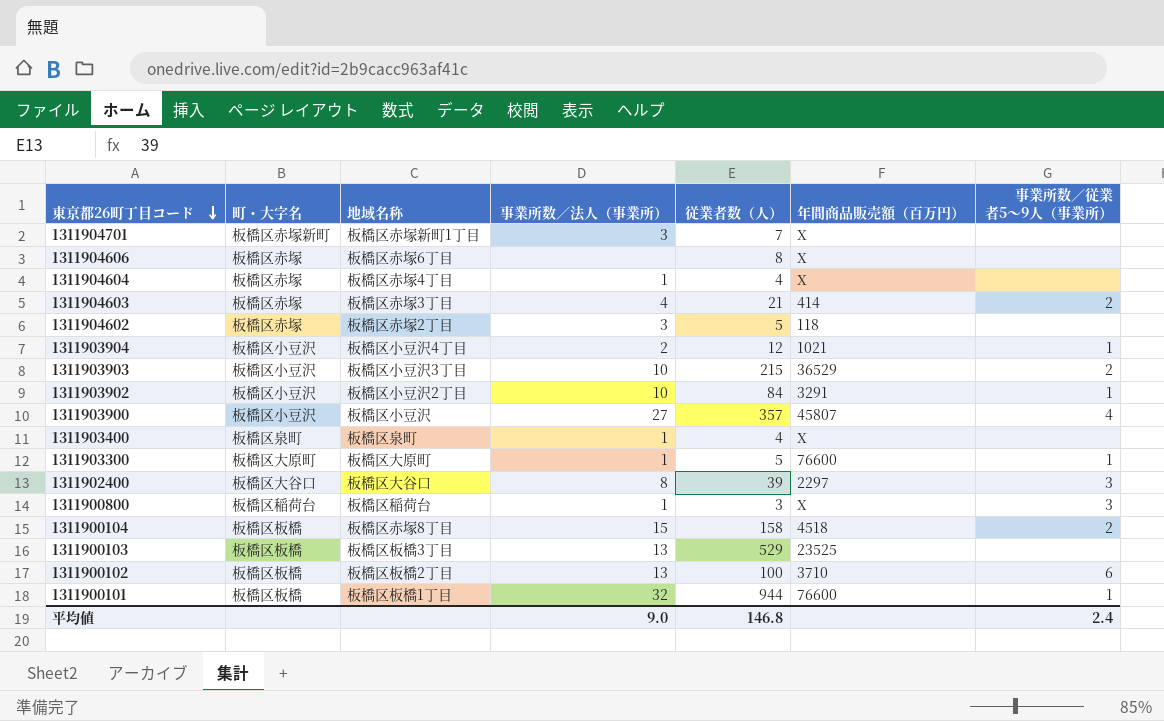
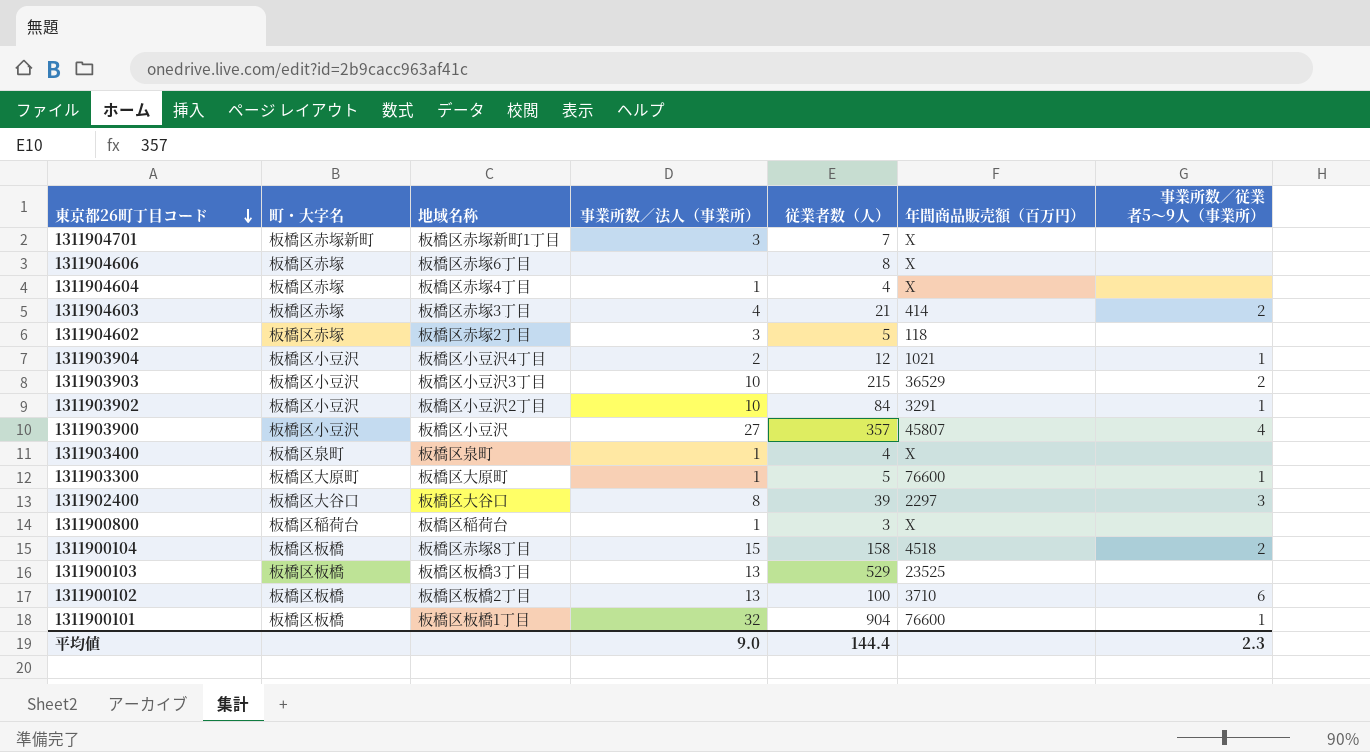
1311900800 | 事業所数／従業者5～9人（事業所）: 3 -> none
1311900101 | 従業者数（人）: 944 -> 904
平均値 | 従業者数（人）: 146.8 -> 144.4
平均値 | 事業所数／従業者5～9人（事業所）: 2.4 -> 2.3

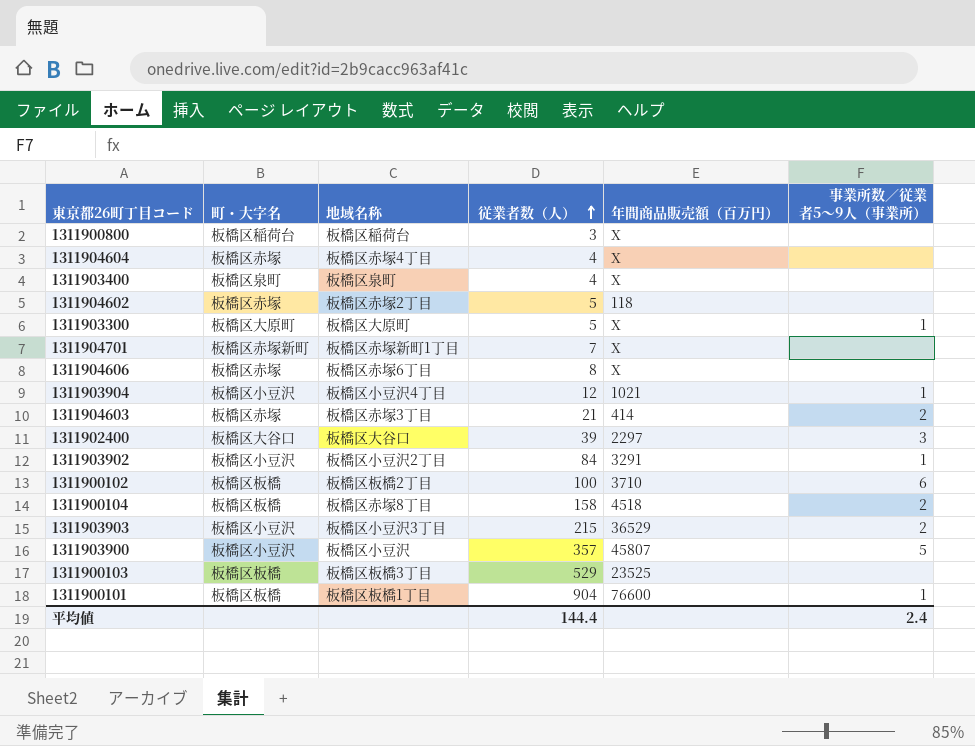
row order: 東京都26町丁目コード descending -> 従業者数（人） ascending
column 事業所数／法人（事業所） | position: 4 -> none
1311903300 | 年間商品販売額（百万円）: 76600 -> X
1311903900 | 事業所数／従業者5～9人（事業所）: 4 -> 5
平均値 | 事業所数／従業者5～9人（事業所）: 2.3 -> 2.4

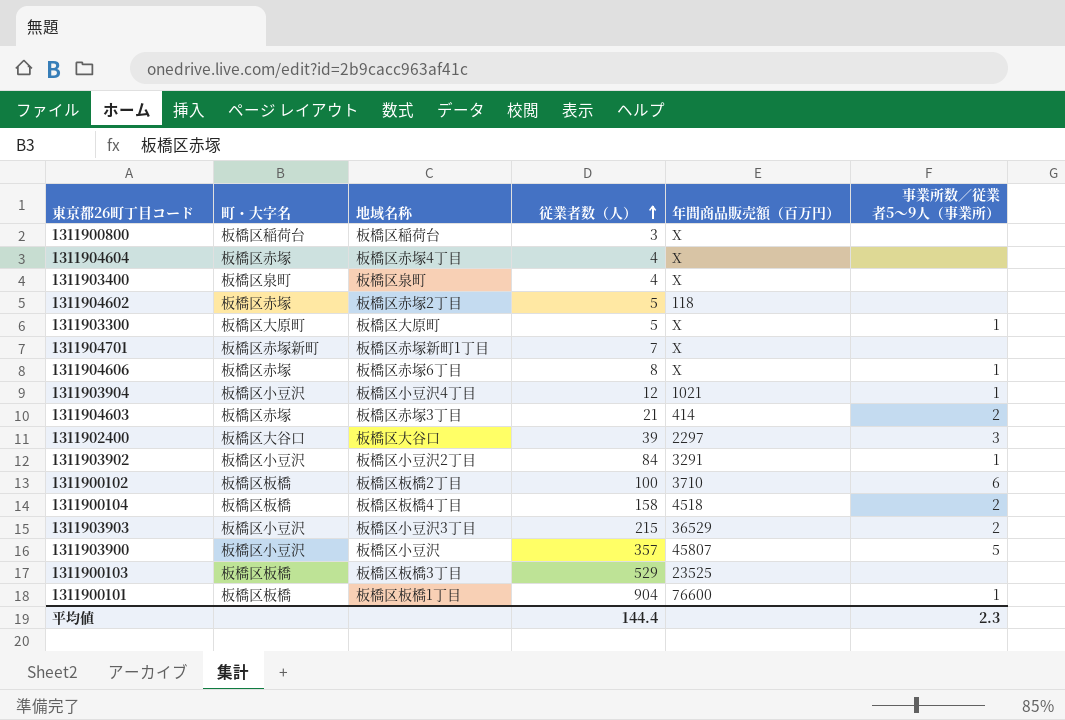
1311904606 | 事業所数／従業者5～9人（事業所）: none -> 1
1311900104 | 地域名称: 板橋区赤塚8丁目 -> 板橋区板橋4丁目
平均値 | 事業所数／従業者5～9人（事業所）: 2.4 -> 2.3

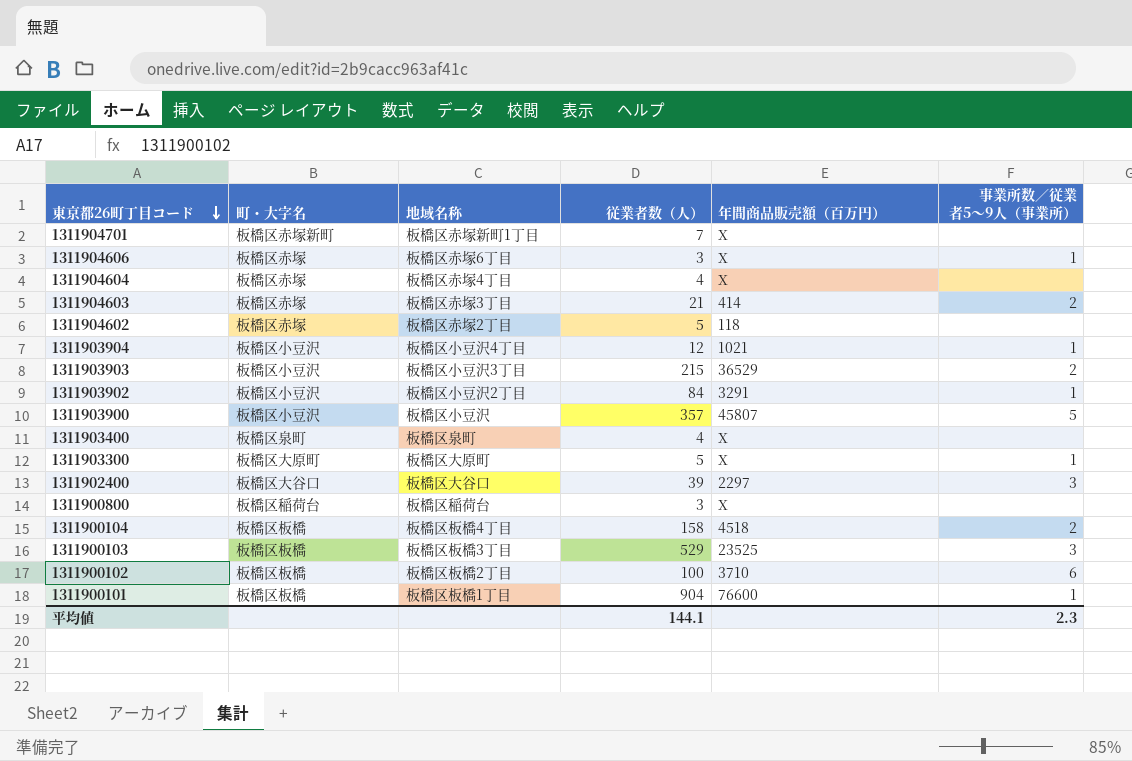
row order: 従業者数（人） ascending -> 東京都26町丁目コード descending
1311904606 | 従業者数（人）: 8 -> 3
1311900103 | 事業所数／従業者5～9人（事業所）: none -> 3
平均値 | 従業者数（人）: 144.4 -> 144.1

